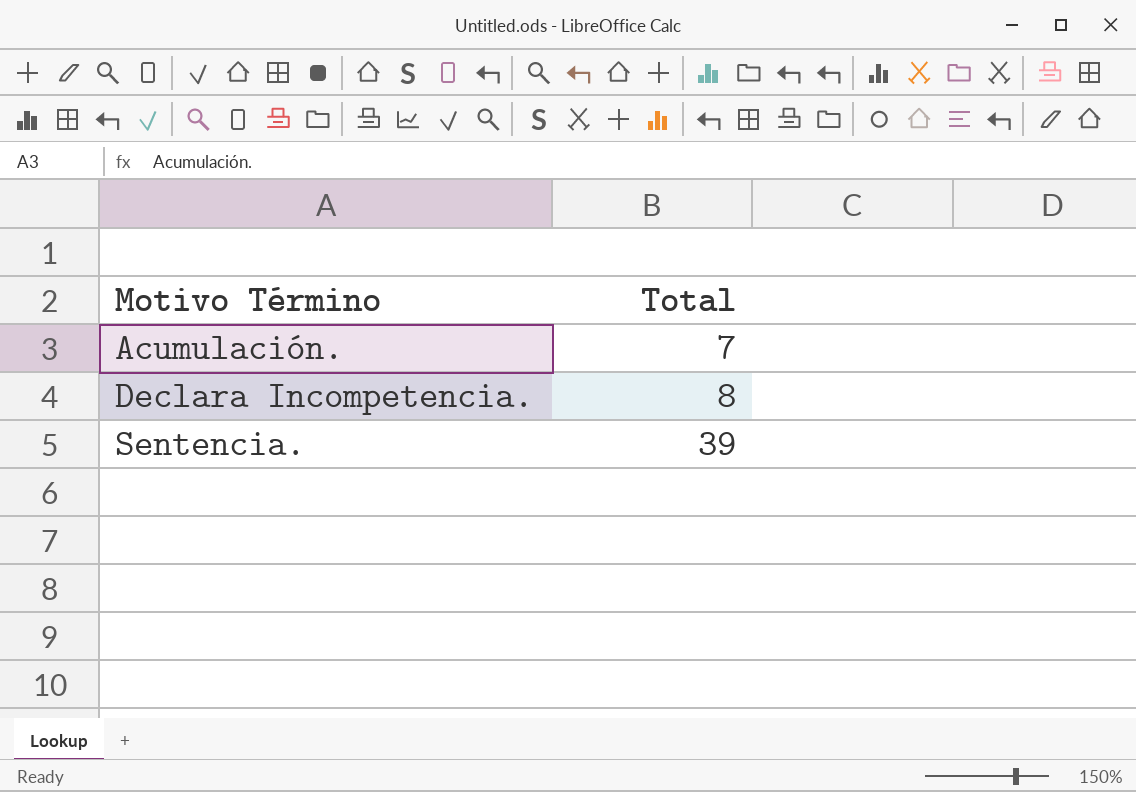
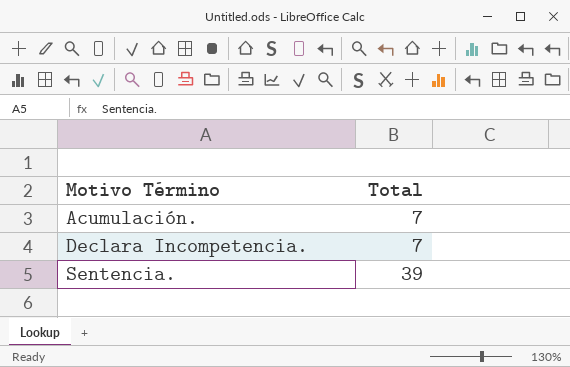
Declara Incompetencia. | Total: 8 -> 7

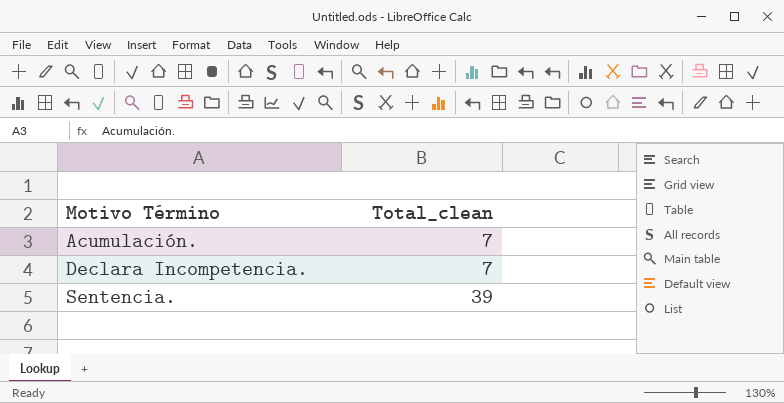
column name: Total -> Total_clean

